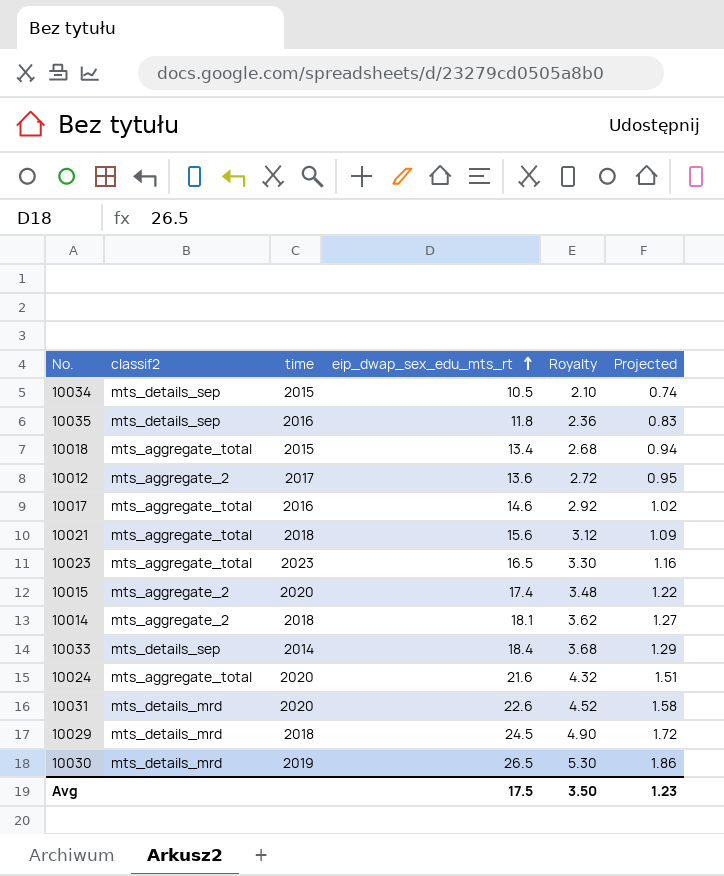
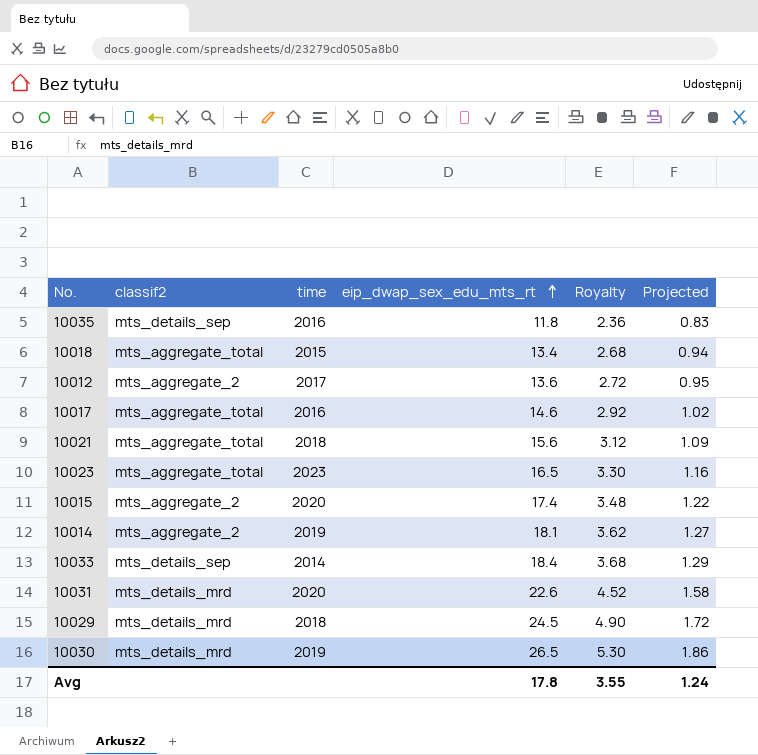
row 10034: mts_details_sep | 2015 | 10.5 | 2.10 | 0.74 -> none
row 10024: mts_aggregate_total | 2020 | 21.6 | 4.32 | 1.51 -> none
10014 | time: 2018 -> 2019
Avg | eip_dwap_sex_edu_mts_rt: 17.5 -> 17.8
Avg | Royalty: 3.50 -> 3.55
Avg | Projected: 1.23 -> 1.24

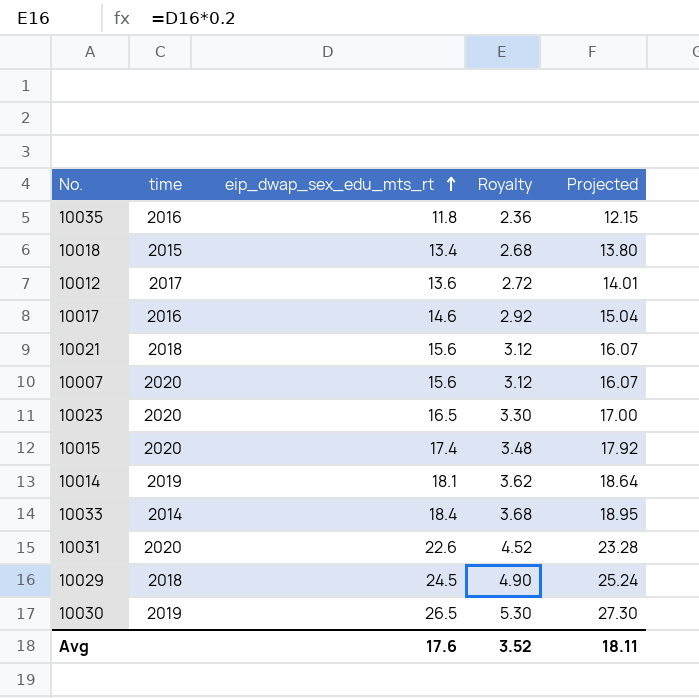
column classif2 | position: 2 -> none
column Projected | formula: [eip_dwap_sex_edu_mts_rt] * 0.07 -> [eip_dwap_sex_edu_mts_rt] * 1.03
row 10007: none -> 2020 | 15.6 | 3.12 | 16.07
10023 | time: 2023 -> 2020
Avg | eip_dwap_sex_edu_mts_rt: 17.8 -> 17.6
Avg | Royalty: 3.55 -> 3.52
Avg | Projected: 1.24 -> 18.11

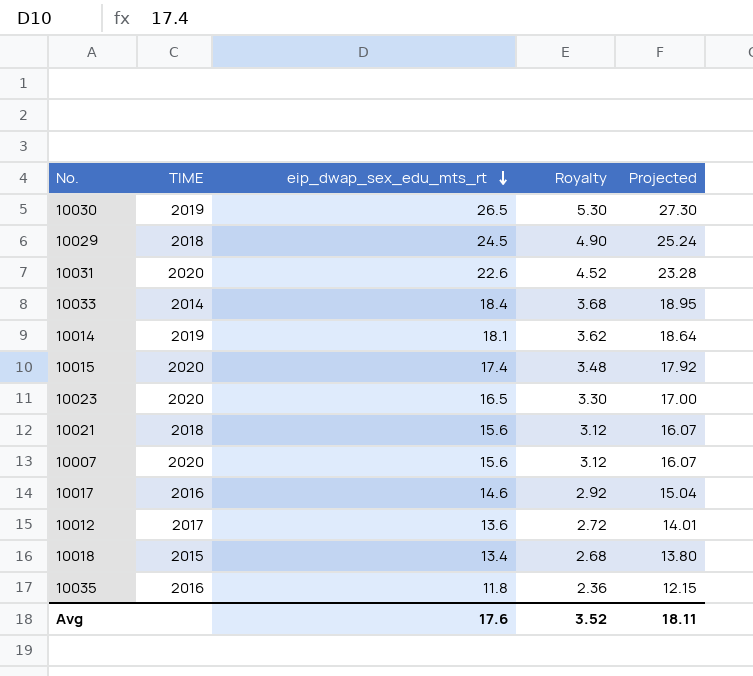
row order: eip_dwap_sex_edu_mts_rt ascending -> eip_dwap_sex_edu_mts_rt descending
column name: time -> TIME

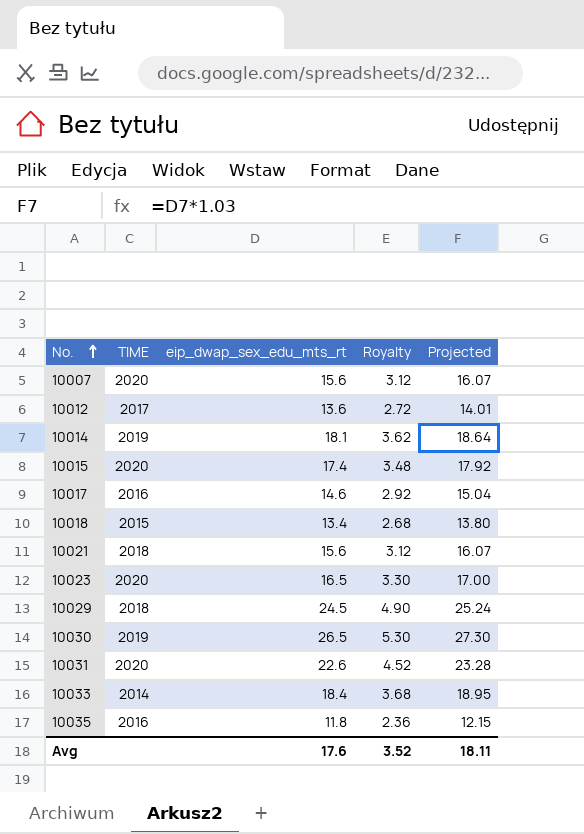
row order: eip_dwap_sex_edu_mts_rt descending -> No. ascending

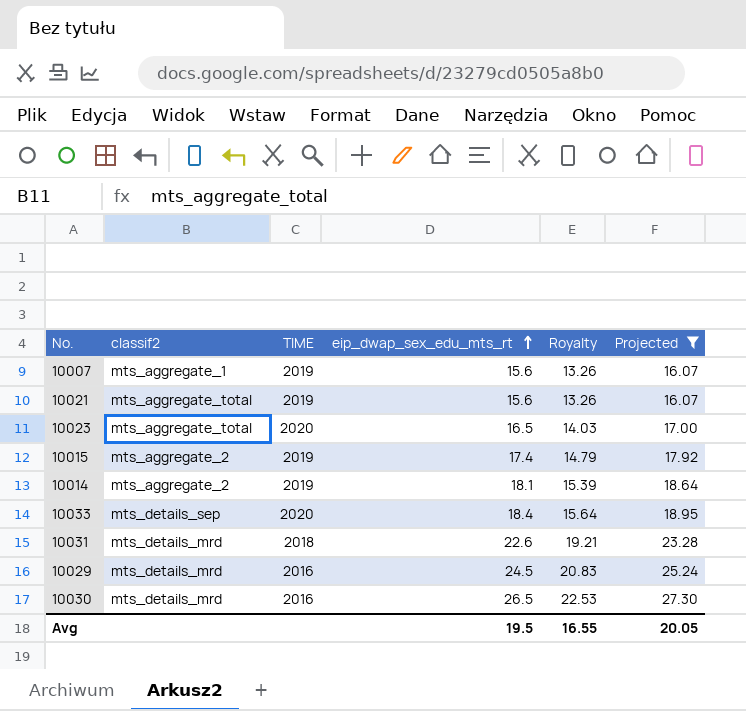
filter: none -> Projected >= 16.07
row order: No. ascending -> eip_dwap_sex_edu_mts_rt ascending
column classif2 | position: none -> 2
column Royalty | formula: [eip_dwap_sex_edu_mts_rt] * 0.2 -> [eip_dwap_sex_edu_mts_rt] * 0.85
10007 | TIME: 2020 -> 2019
10021 | TIME: 2018 -> 2019
10015 | TIME: 2020 -> 2019
10033 | TIME: 2014 -> 2020
10031 | TIME: 2020 -> 2018
10029 | TIME: 2018 -> 2016
10030 | TIME: 2019 -> 2016
Avg | eip_dwap_sex_edu_mts_rt: 17.6 -> 19.5
Avg | Royalty: 3.52 -> 16.55
Avg | Projected: 18.11 -> 20.05

